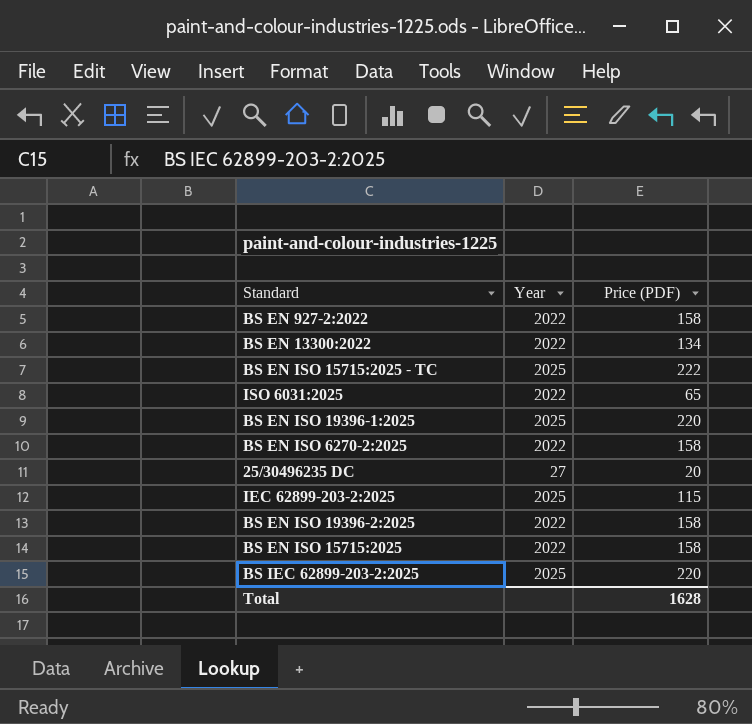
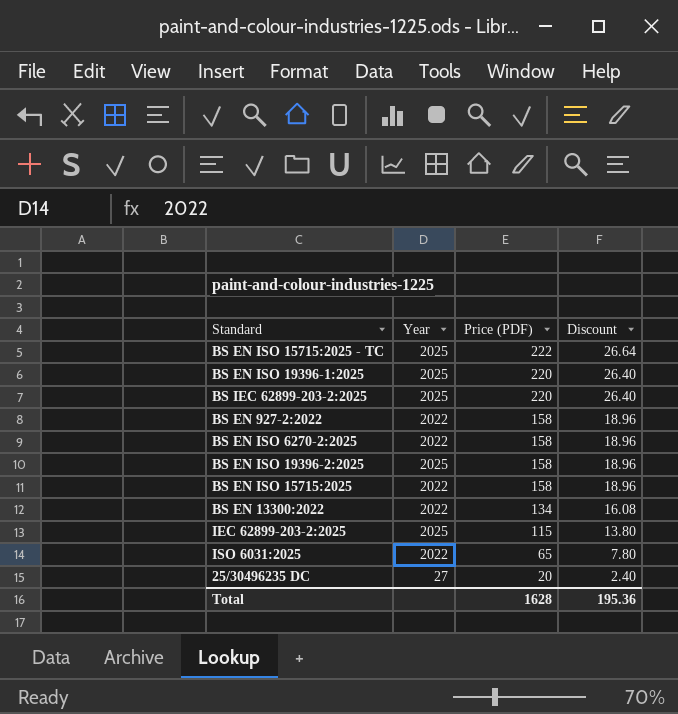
row order: none -> Price (PDF) descending
column Discount | formula: none -> [Price (PDF)] * 0.12
BS EN ISO 19396-2:2025 | Year: 2022 -> 2025

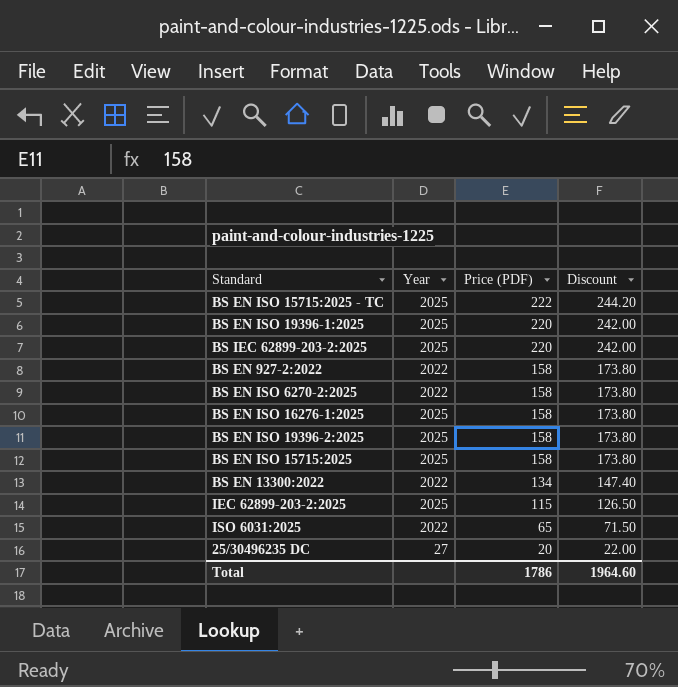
column Discount | formula: [Price (PDF)] * 0.12 -> [Price (PDF)] * 1.1
row BS EN ISO 16276-1:2025: none -> 2025 | 158 | 173.80
BS EN ISO 15715:2025 | Year: 2022 -> 2025
Total | Price (PDF): 1628 -> 1786
Total | Discount: 195.36 -> 1964.60

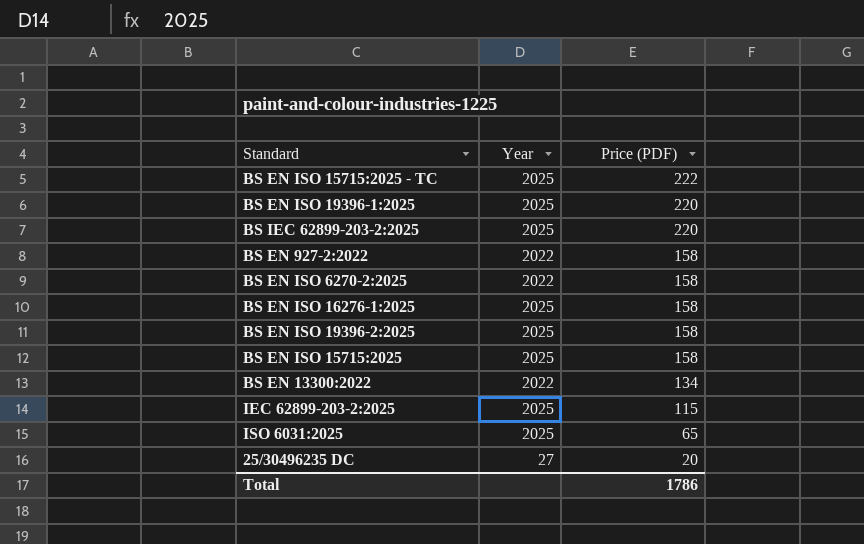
column Discount | formula: [Price (PDF)] * 1.1 -> none
ISO 6031:2025 | Year: 2022 -> 2025

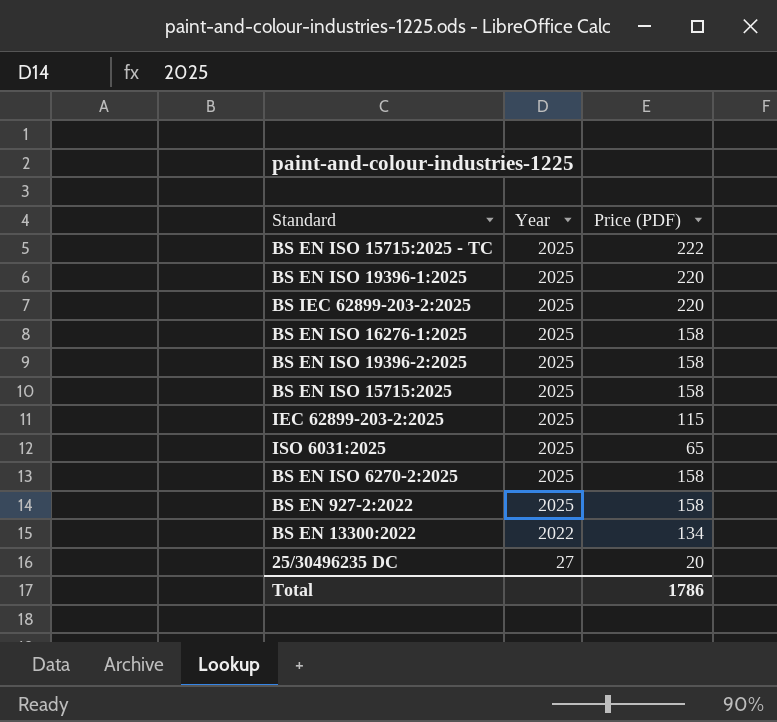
row order: Price (PDF) descending -> Year descending
BS EN ISO 6270-2:2025 | Year: 2022 -> 2025
BS EN 927-2:2022 | Year: 2022 -> 2025

